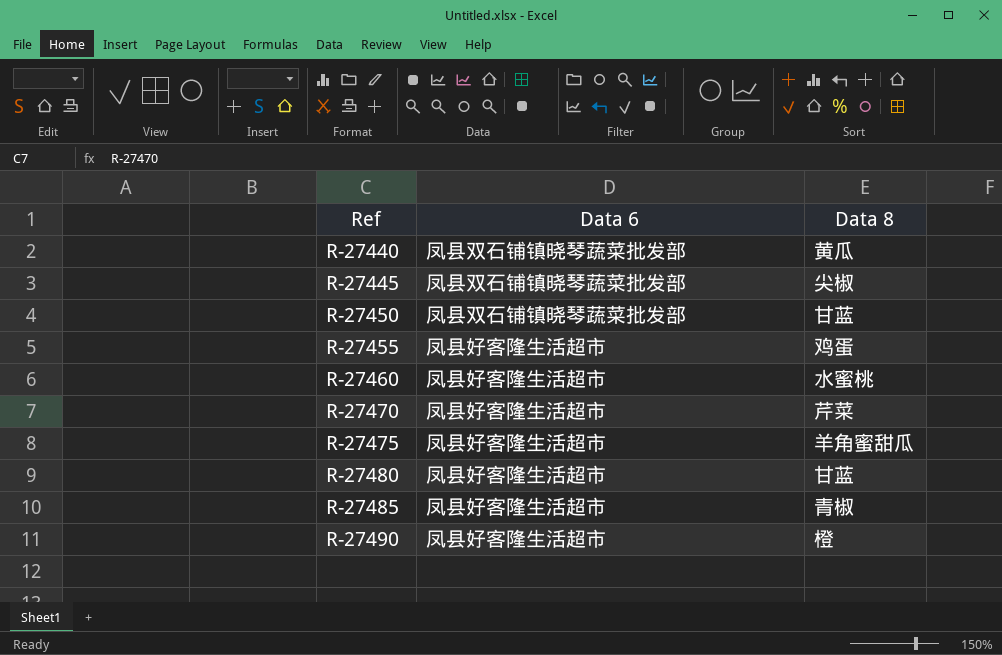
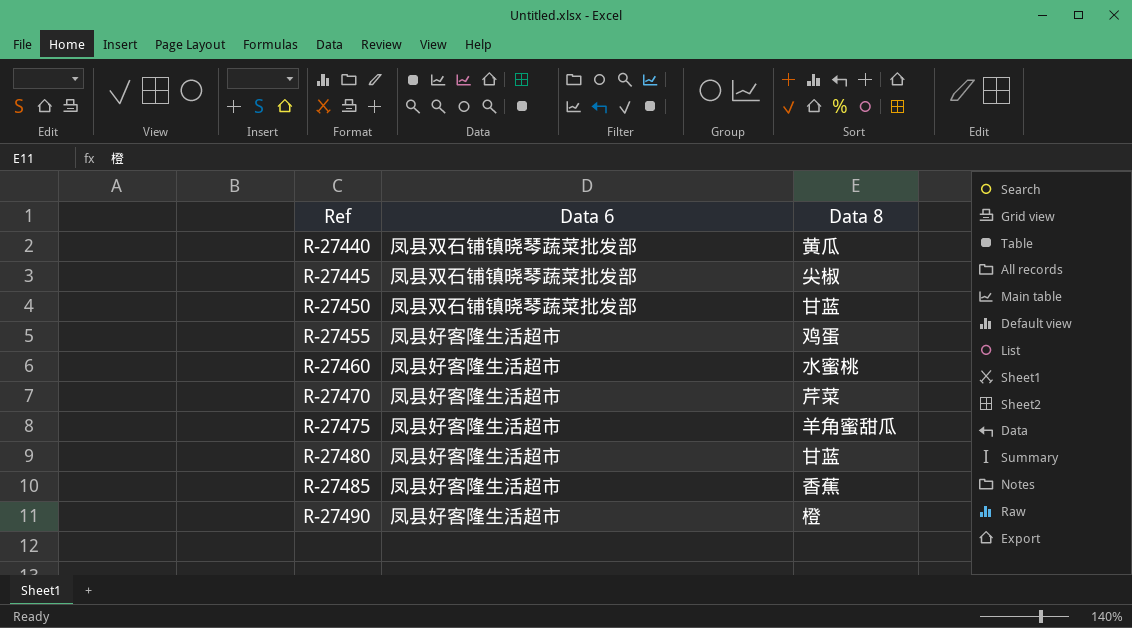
R-27485 | Data 8: 青椒 -> 香蕉

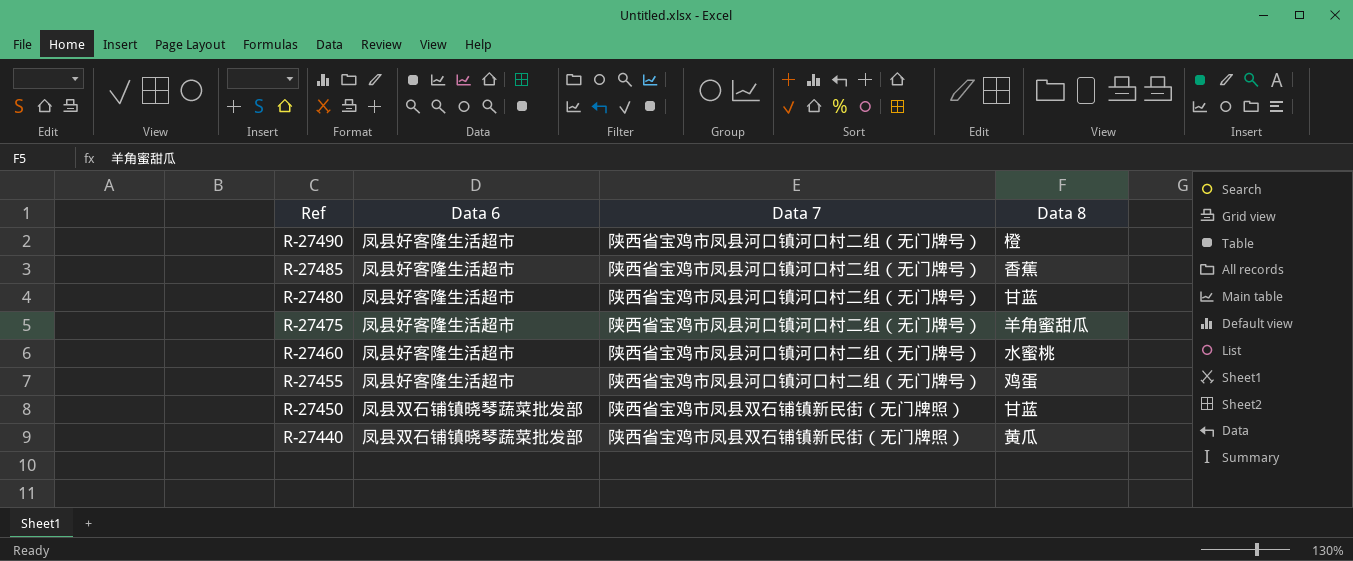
row order: Ref ascending -> Ref descending
column Data 7 | position: none -> 3
row R-27445: 凤县双石铺镇晓琴蔬菜批发部 | 尖椒 -> none
row R-27470: 凤县好客隆生活超市 | 芹菜 -> none

